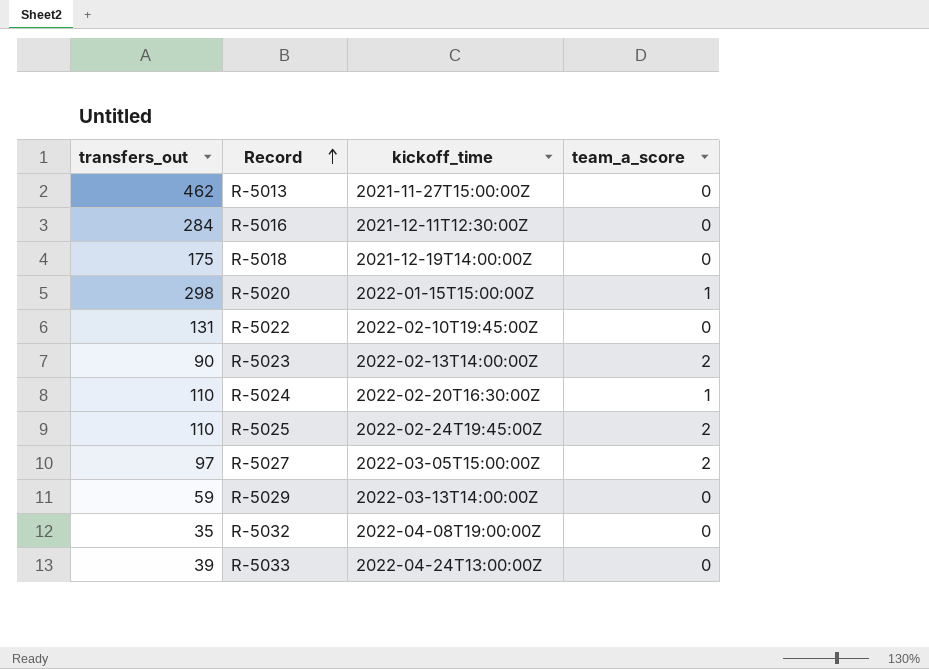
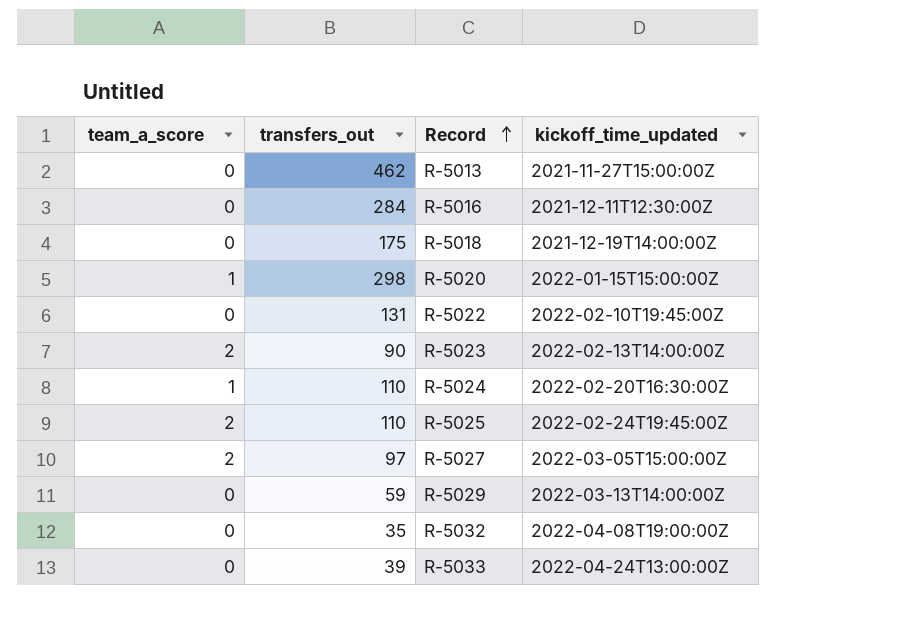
column team_a_score | position: 4 -> 1
column name: kickoff_time -> kickoff_time_updated

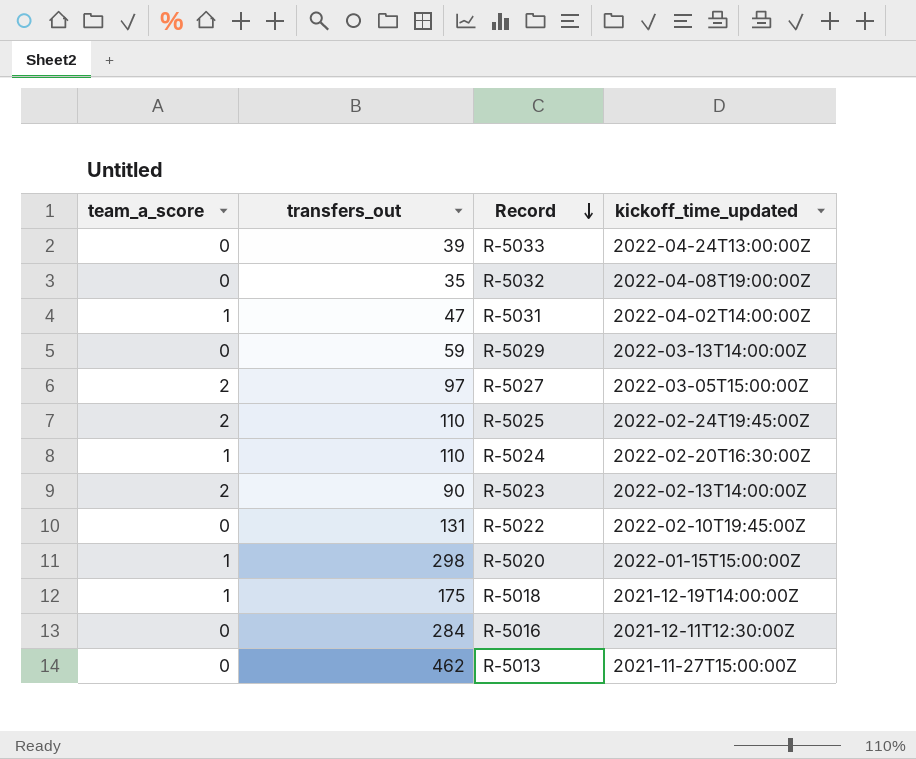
row order: Record ascending -> Record descending
row R-5031: none -> 1 | 47 | 2022-04-02T14:00:00Z
R-5018 | team_a_score: 0 -> 1

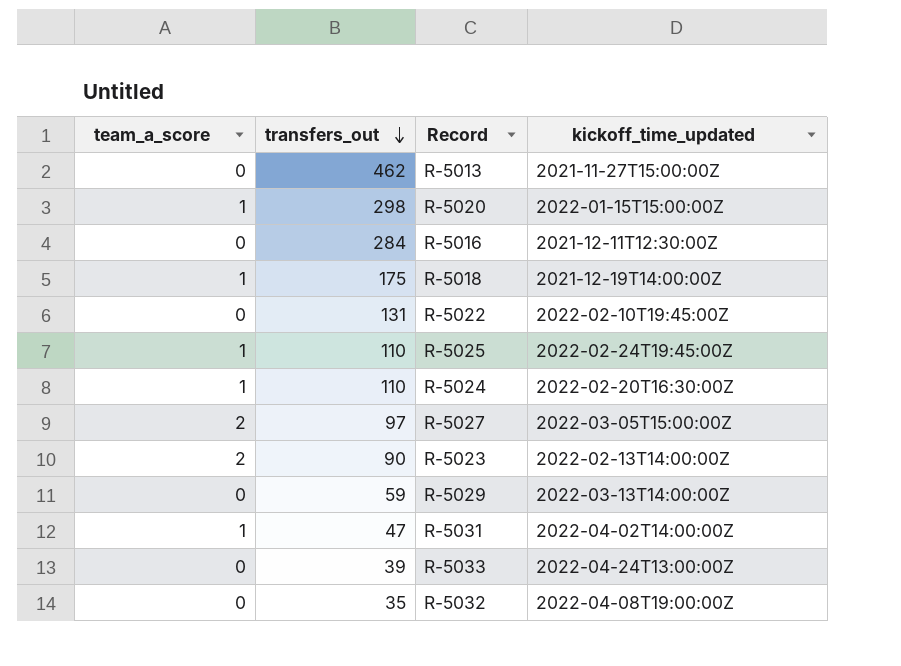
row order: Record descending -> transfers_out descending
R-5025 | team_a_score: 2 -> 1

